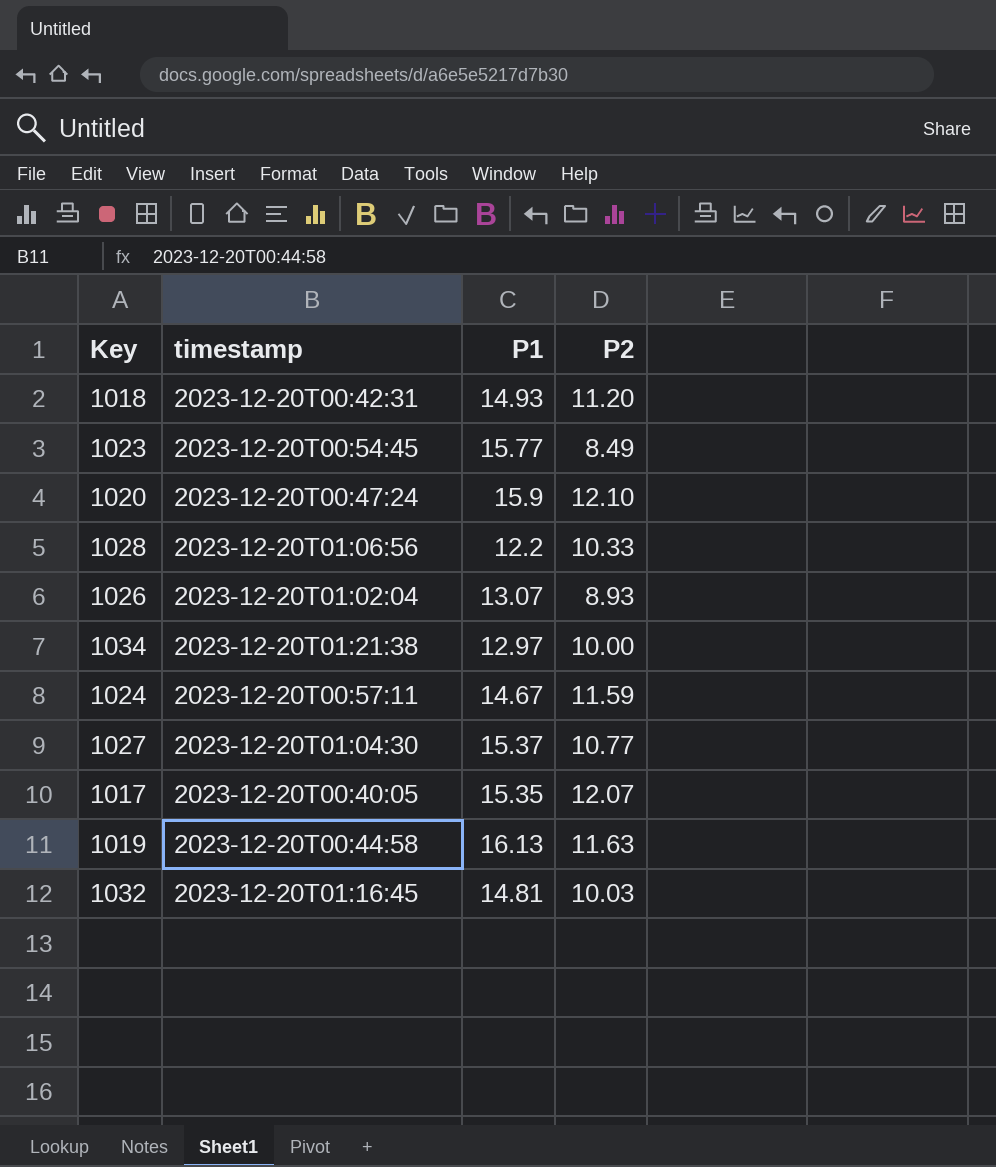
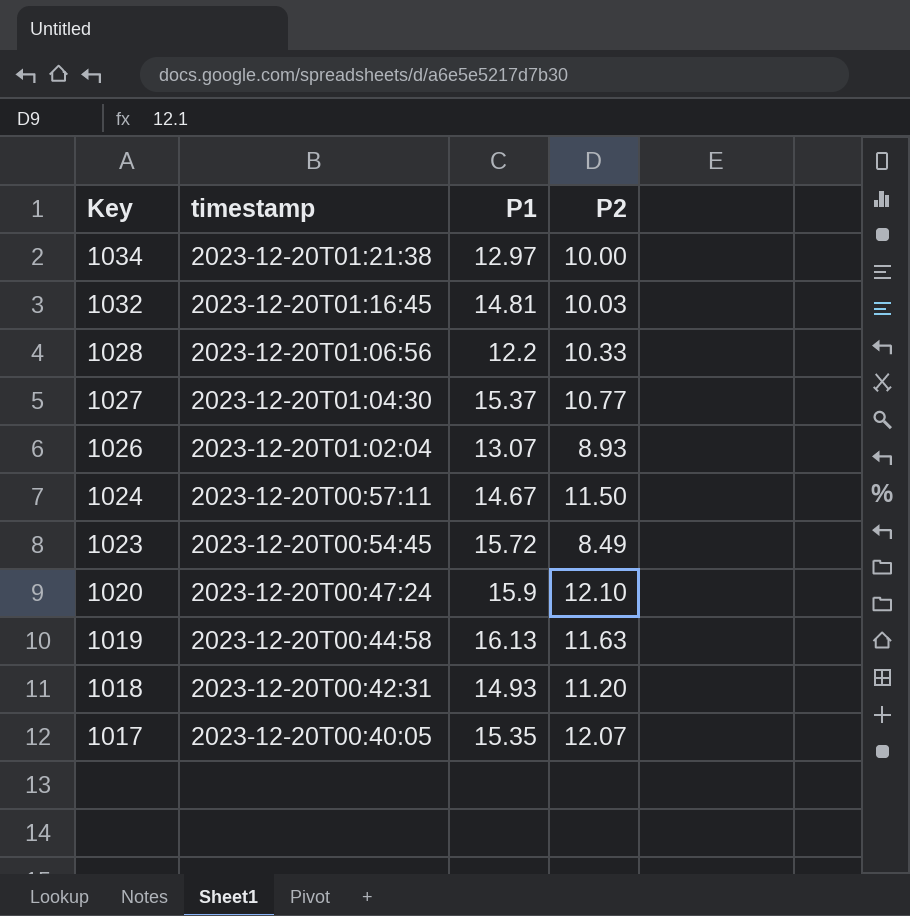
row order: none -> Key descending
1024 | P2: 11.59 -> 11.50
1023 | P1: 15.77 -> 15.72

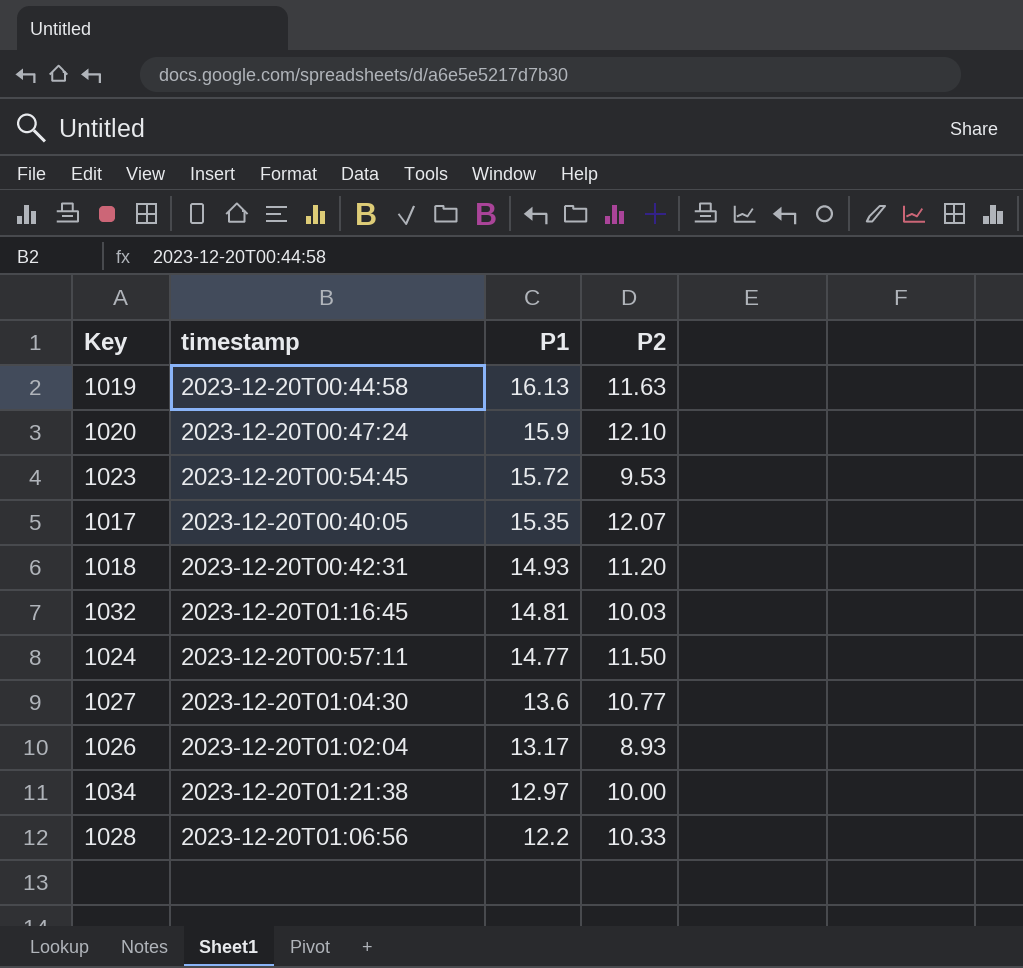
row order: Key descending -> P1 descending
1023 | P2: 8.49 -> 9.53
1024 | P1: 14.67 -> 14.77
1027 | P1: 15.37 -> 13.6
1026 | P1: 13.07 -> 13.17

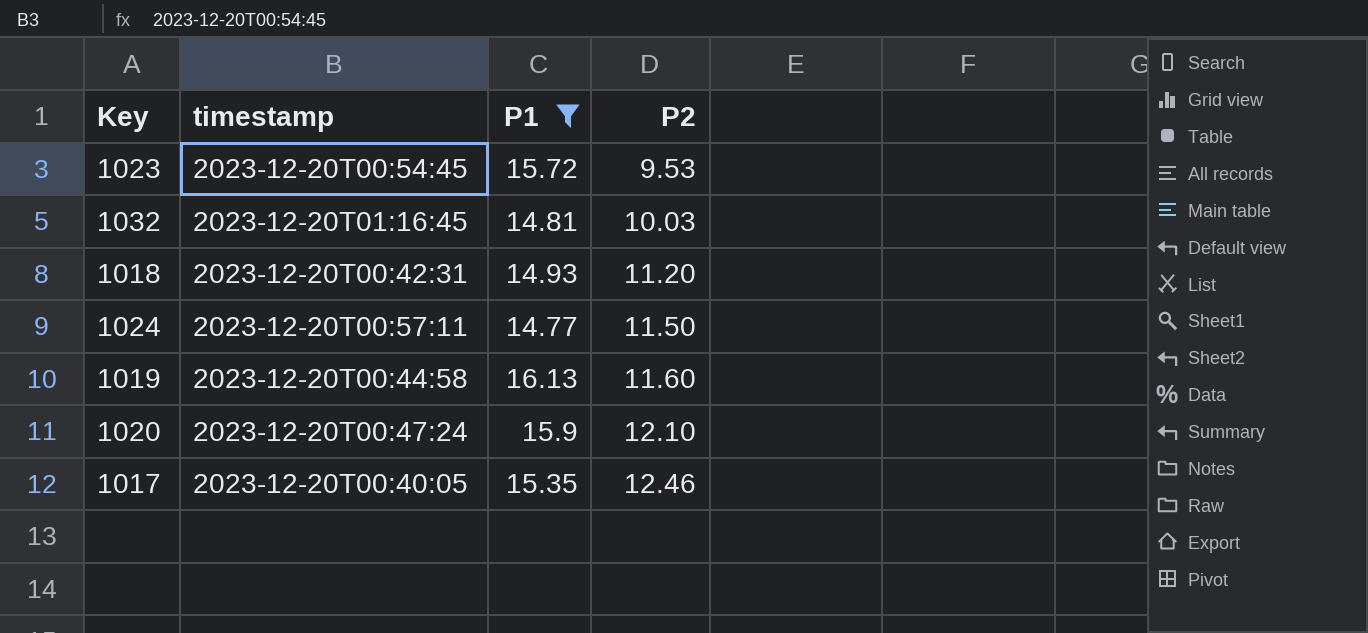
filter: none -> P1 >= 14.77
row order: P1 descending -> P2 ascending
1019 | P2: 11.63 -> 11.60
1017 | P2: 12.07 -> 12.46

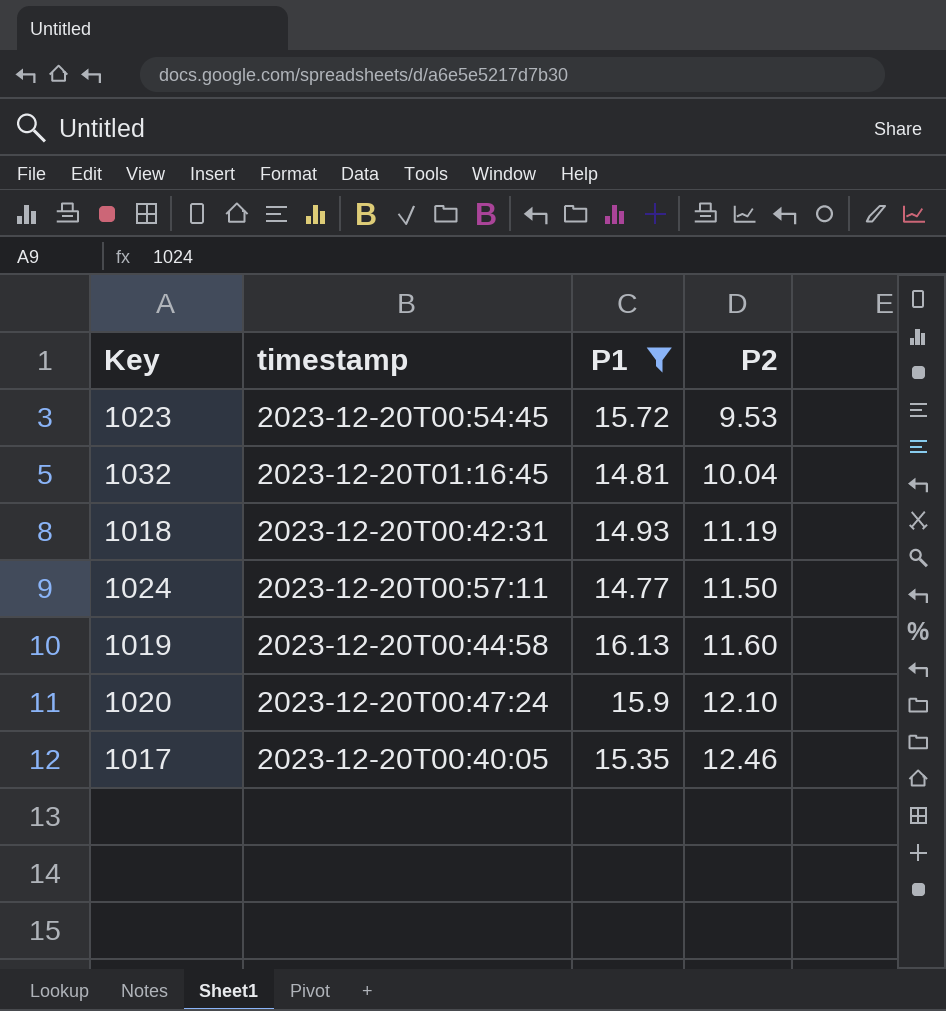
1032 | P2: 10.03 -> 10.04
1018 | P2: 11.20 -> 11.19

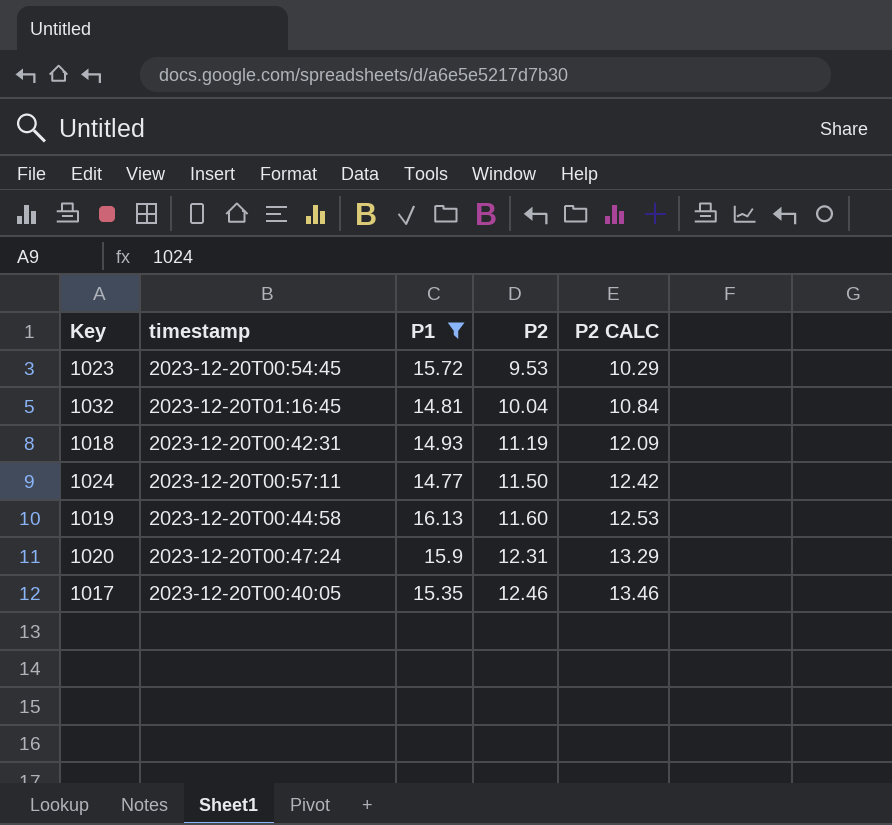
column P2 CALC | formula: none -> [P2] * 1.08
1020 | P2: 12.10 -> 12.31

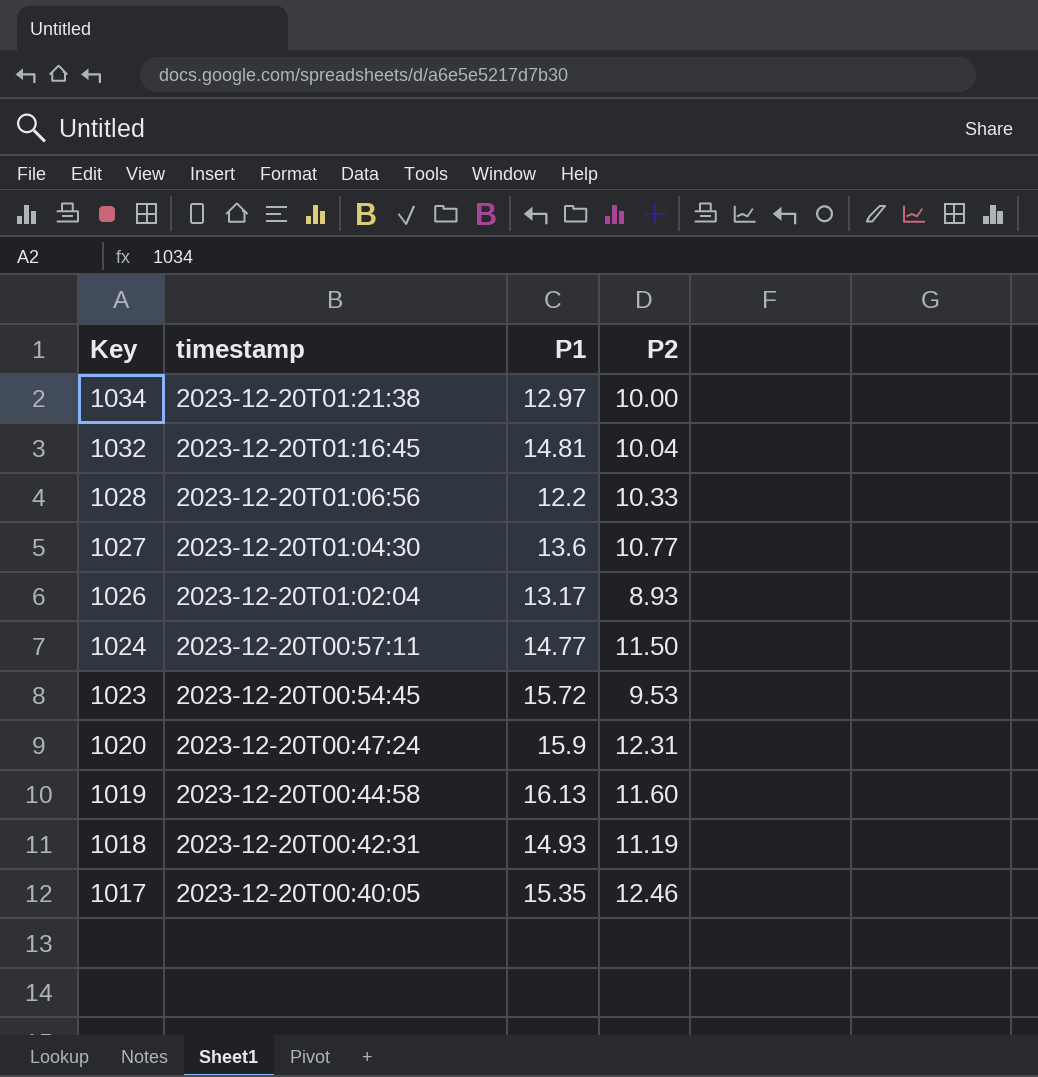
filter: P1 >= 14.77 -> none
row order: P2 ascending -> Key descending
column P2 CALC | formula: [P2] * 1.08 -> none

